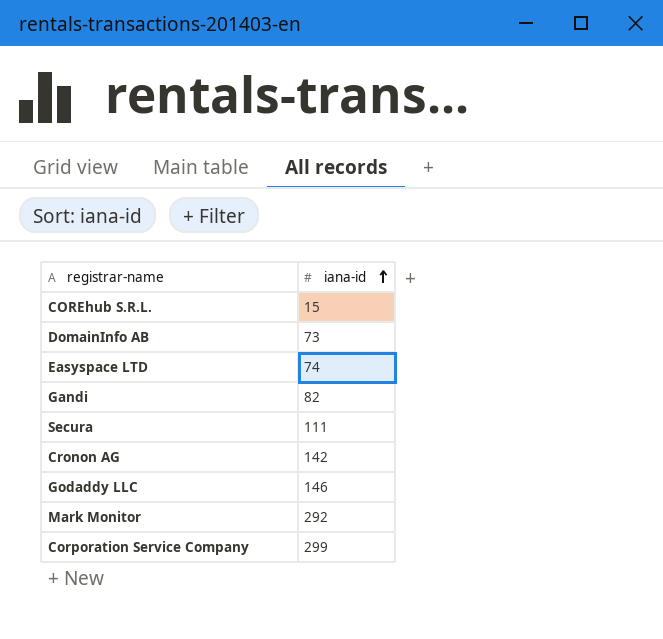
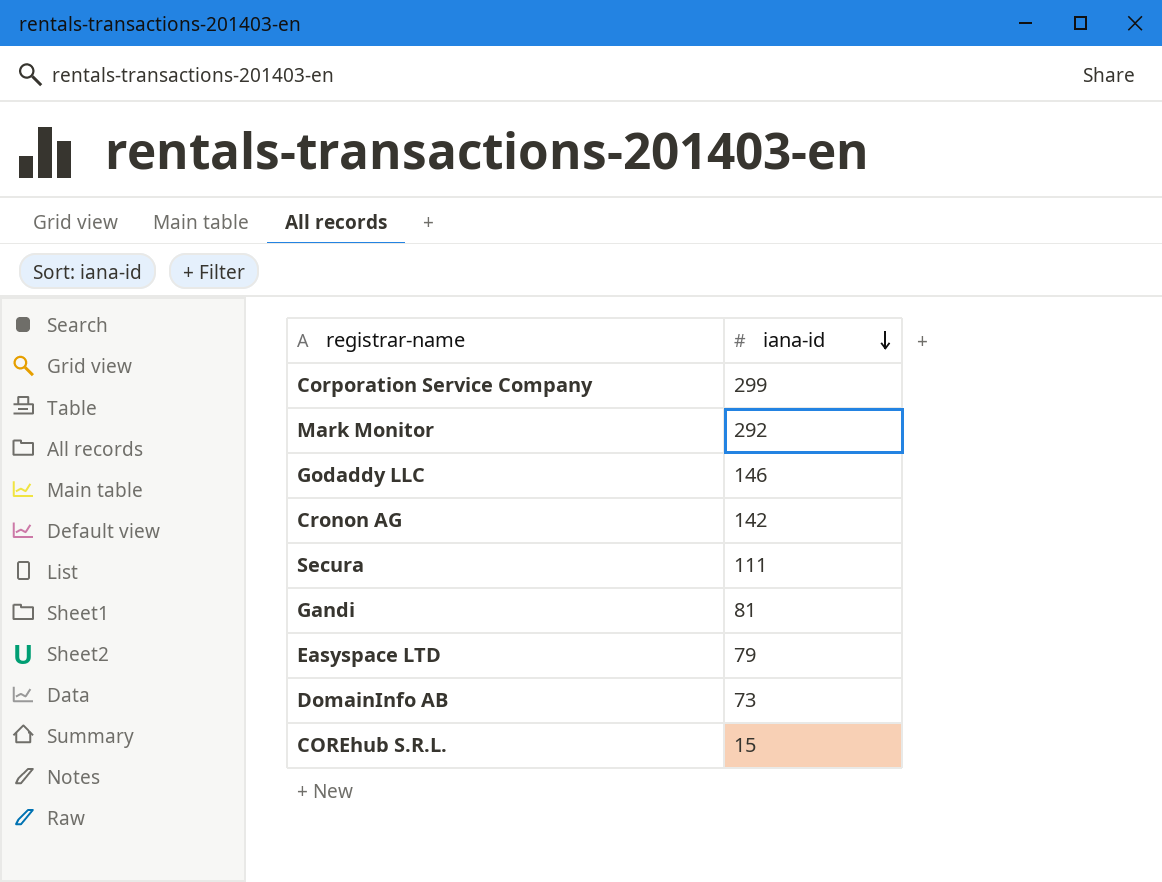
row order: iana-id ascending -> iana-id descending
Gandi | iana-id: 82 -> 81
Easyspace LTD | iana-id: 74 -> 79

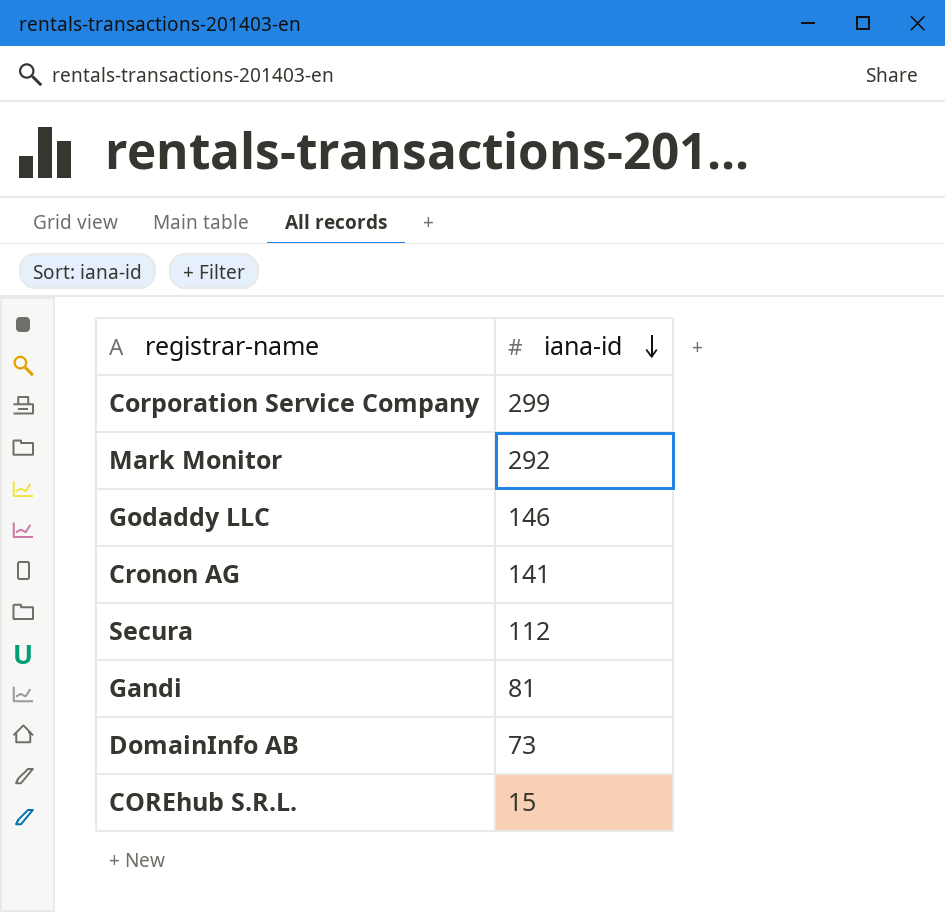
row Easyspace LTD: 79 -> none
Cronon AG | iana-id: 142 -> 141
Secura | iana-id: 111 -> 112

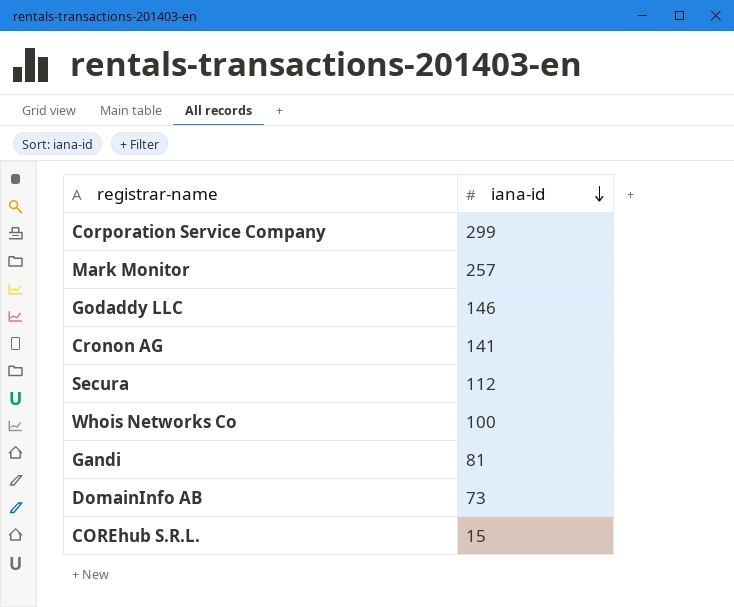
Mark Monitor | iana-id: 292 -> 257
row Whois Networks Co: none -> 100

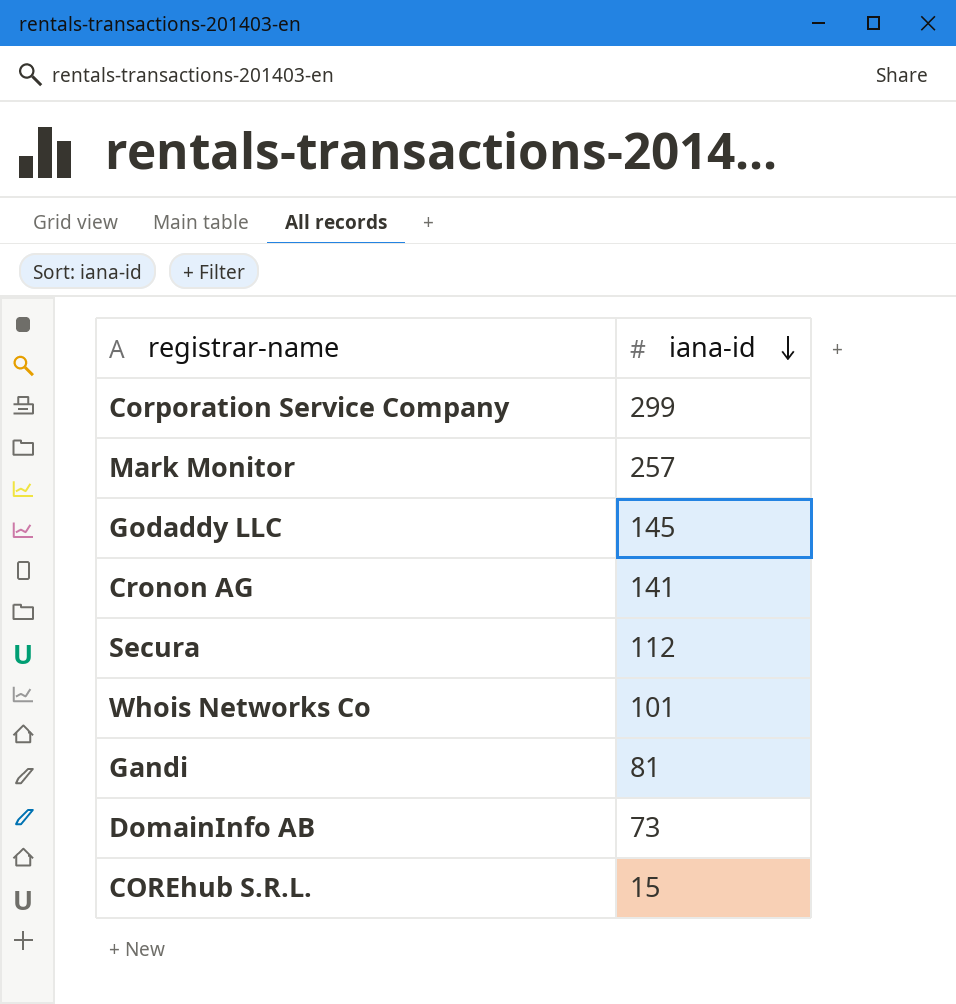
Godaddy LLC | iana-id: 146 -> 145
Whois Networks Co | iana-id: 100 -> 101

